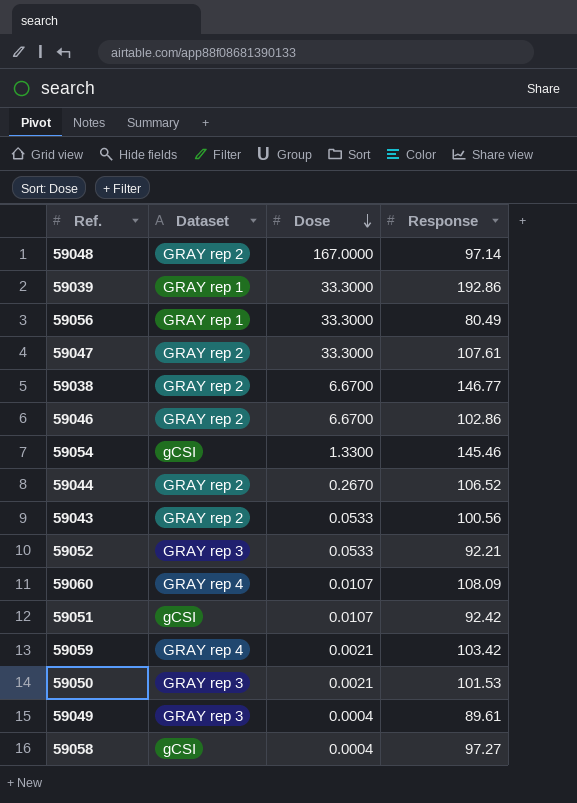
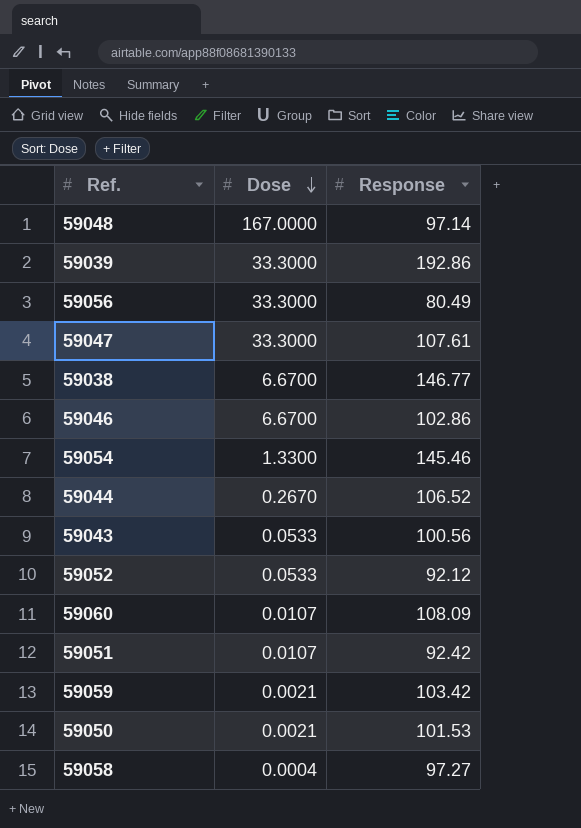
column Dataset | position: 2 -> none
row 59049: GRAY rep 3 | 0.0004 | 89.61 -> none
59052 | Response: 92.21 -> 92.12

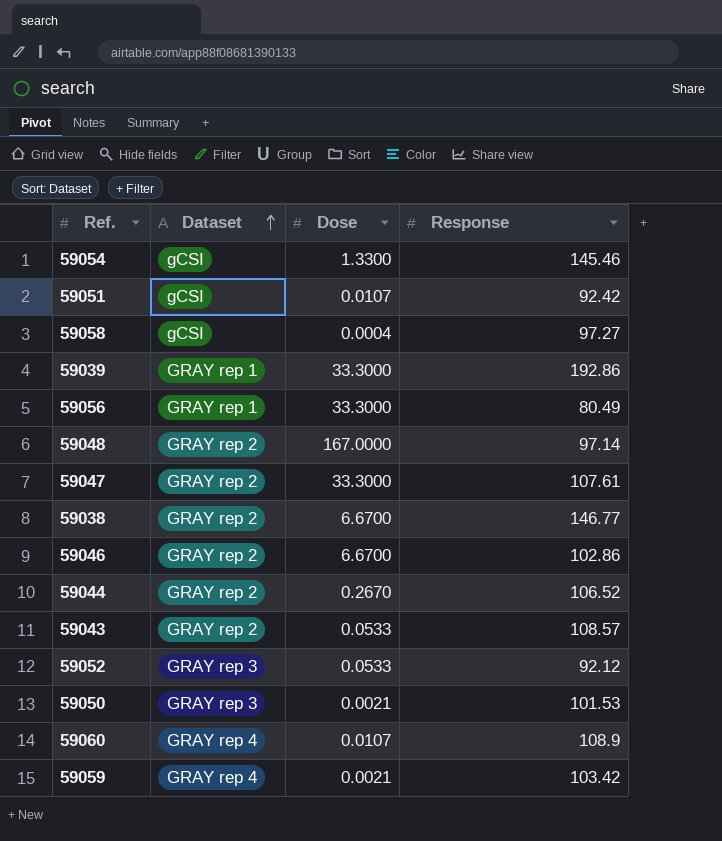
row order: Dose descending -> Dataset ascending
column Dataset | position: none -> 2
59043 | Response: 100.56 -> 108.57
59060 | Response: 108.09 -> 108.9

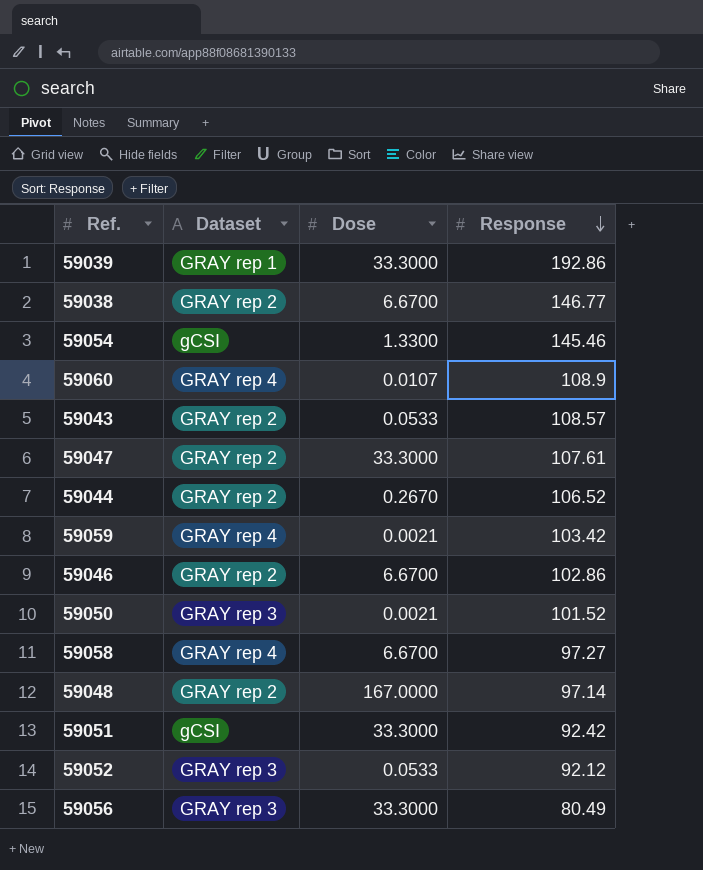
row order: Dataset ascending -> Response descending
59050 | Response: 101.53 -> 101.52
59058 | Dataset: gCSI -> GRAY rep 4
59058 | Dose: 0.0004 -> 6.6700
59051 | Dose: 0.0107 -> 33.3000
59056 | Dataset: GRAY rep 1 -> GRAY rep 3

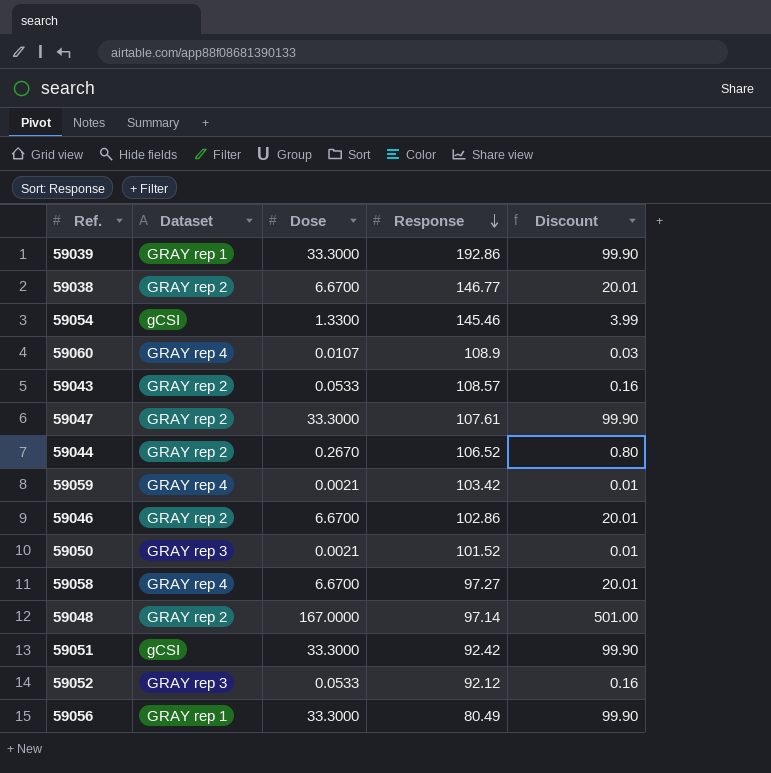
column Discount | formula: none -> [Dose] * 3
59056 | Dataset: GRAY rep 3 -> GRAY rep 1

